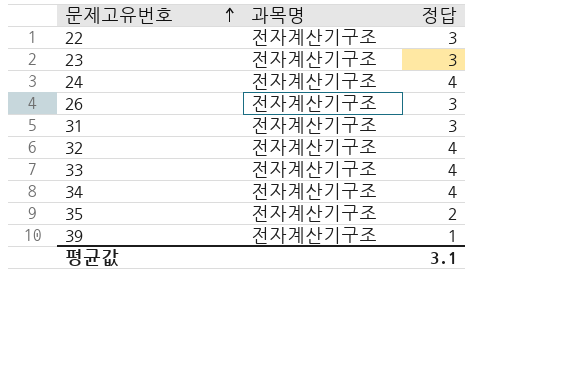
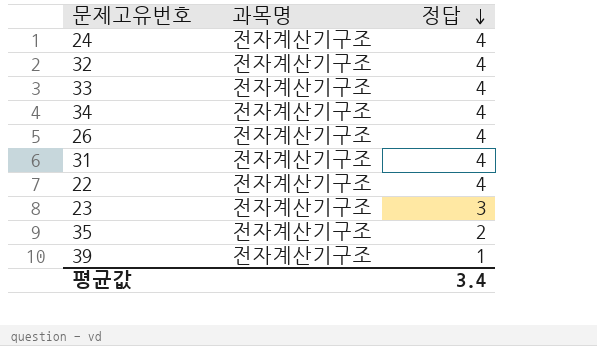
row order: 문제고유번호 ascending -> 정답 descending
26 | 정답: 3 -> 4
31 | 정답: 3 -> 4
22 | 정답: 3 -> 4
평균값 | 정답: 3.1 -> 3.4

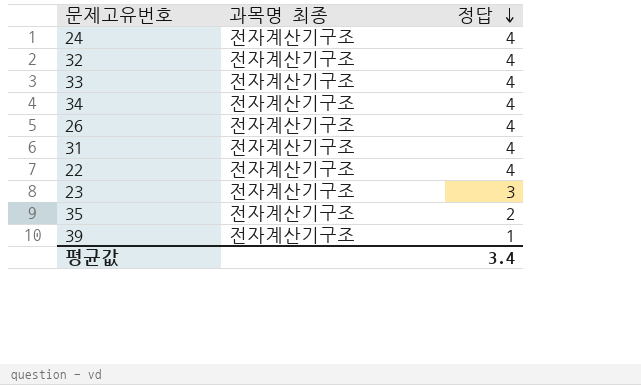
column name: 과목명 -> 과목명 최종

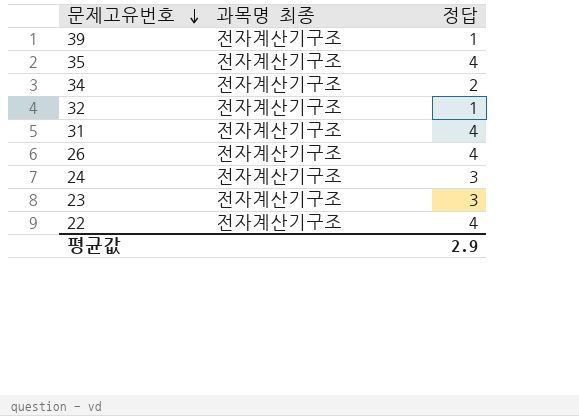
row order: 정답 descending -> 문제고유번호 descending
row 33: 전자계산기구조 | 4 -> none
35 | 정답: 2 -> 4
34 | 정답: 4 -> 2
32 | 정답: 4 -> 1
24 | 정답: 4 -> 3
평균값 | 정답: 3.4 -> 2.9

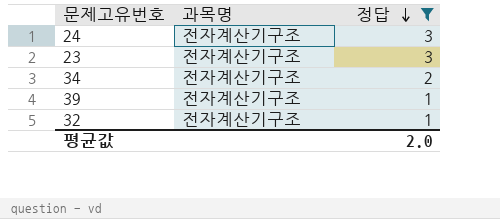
filter: none -> 정답 != 4
row order: 문제고유번호 descending -> 정답 descending
column name: 과목명 최종 -> 과목명
평균값 | 정답: 2.9 -> 2.0

